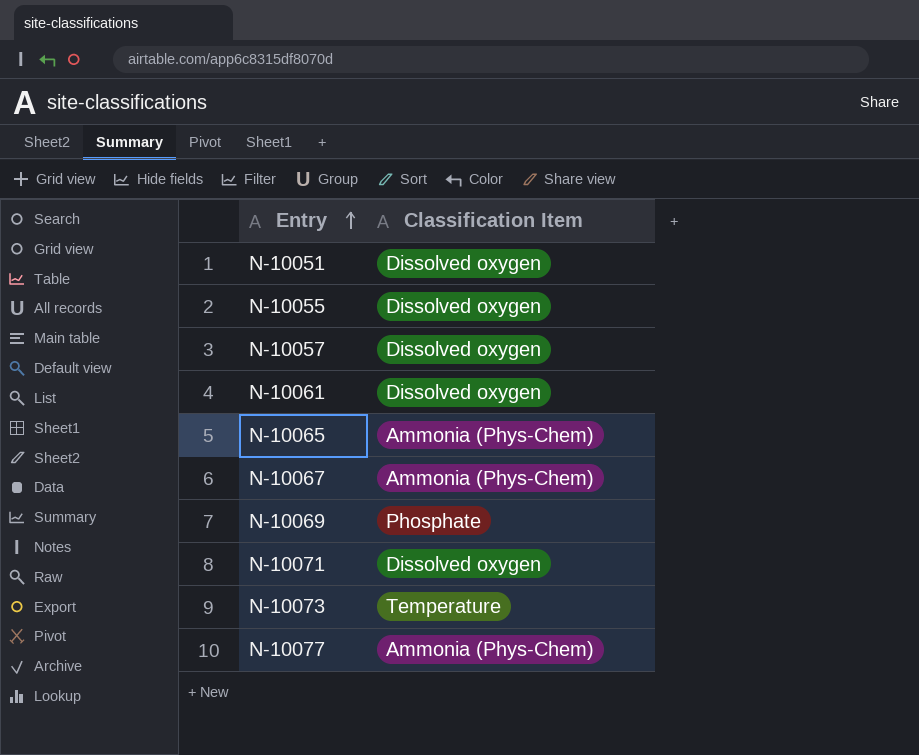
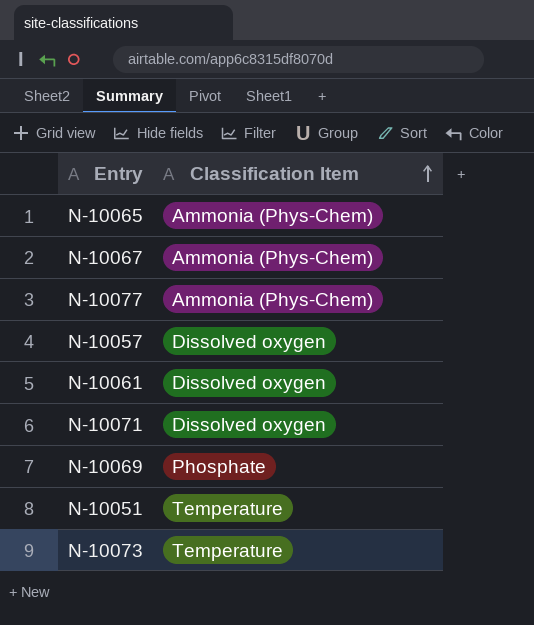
row order: Entry ascending -> Classification Item ascending
row N-10055: Dissolved oxygen -> none
N-10051 | Classification Item: Dissolved oxygen -> Temperature

